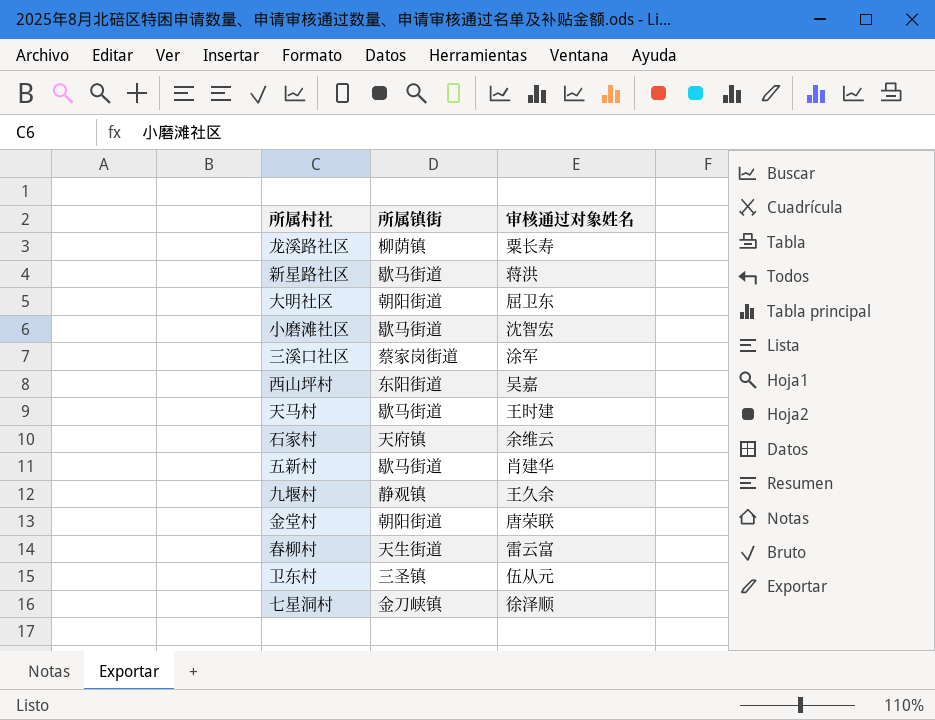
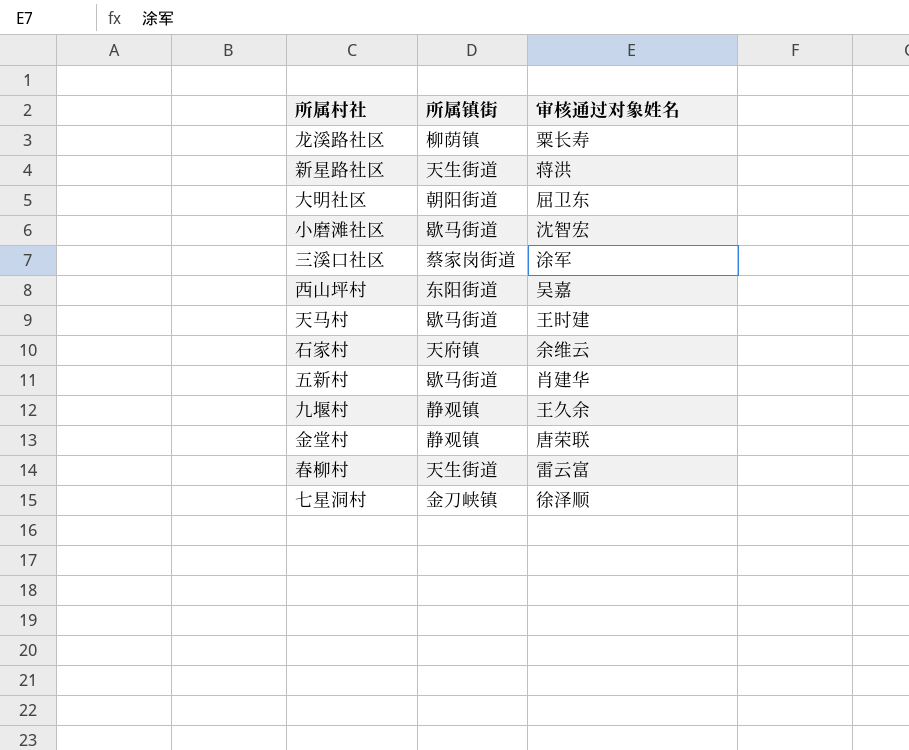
row 卫东村: 三圣镇 | 伍从元 -> none
新星路社区 | 所属镇街: 歇马街道 -> 天生街道
金堂村 | 所属镇街: 朝阳街道 -> 静观镇

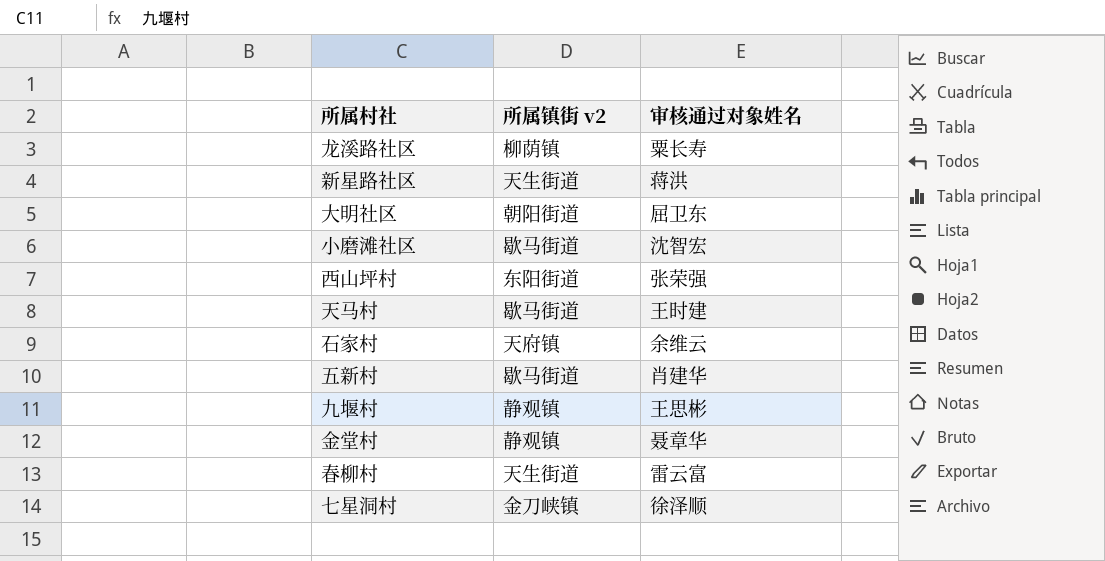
column name: 所属镇街 -> 所属镇街 v2
row 三溪口社区: 蔡家岗街道 | 涂军 -> none
西山坪村 | 审核通过对象姓名: 吴嘉 -> 张荣强
九堰村 | 审核通过对象姓名: 王久余 -> 王思彬
金堂村 | 审核通过对象姓名: 唐荣联 -> 聂章华

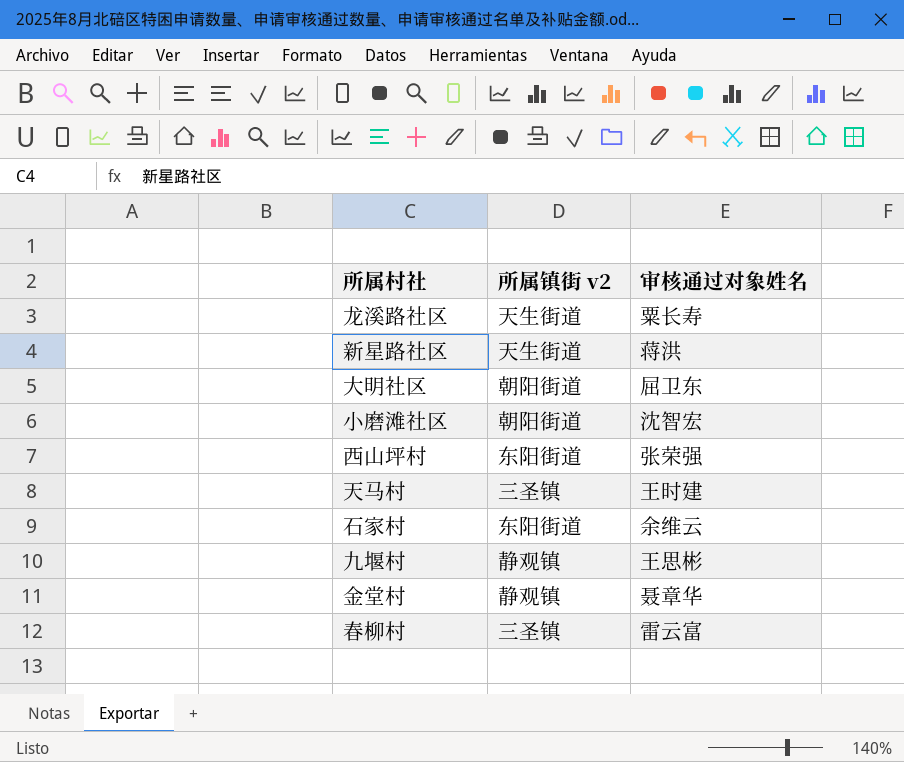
row 五新村: 歇马街道 | 肖建华 -> none
row 七星洞村: 金刀峡镇 | 徐泽顺 -> none
龙溪路社区 | 所属镇街 v2: 柳荫镇 -> 天生街道
小磨滩社区 | 所属镇街 v2: 歇马街道 -> 朝阳街道
天马村 | 所属镇街 v2: 歇马街道 -> 三圣镇
石家村 | 所属镇街 v2: 天府镇 -> 东阳街道
春柳村 | 所属镇街 v2: 天生街道 -> 三圣镇

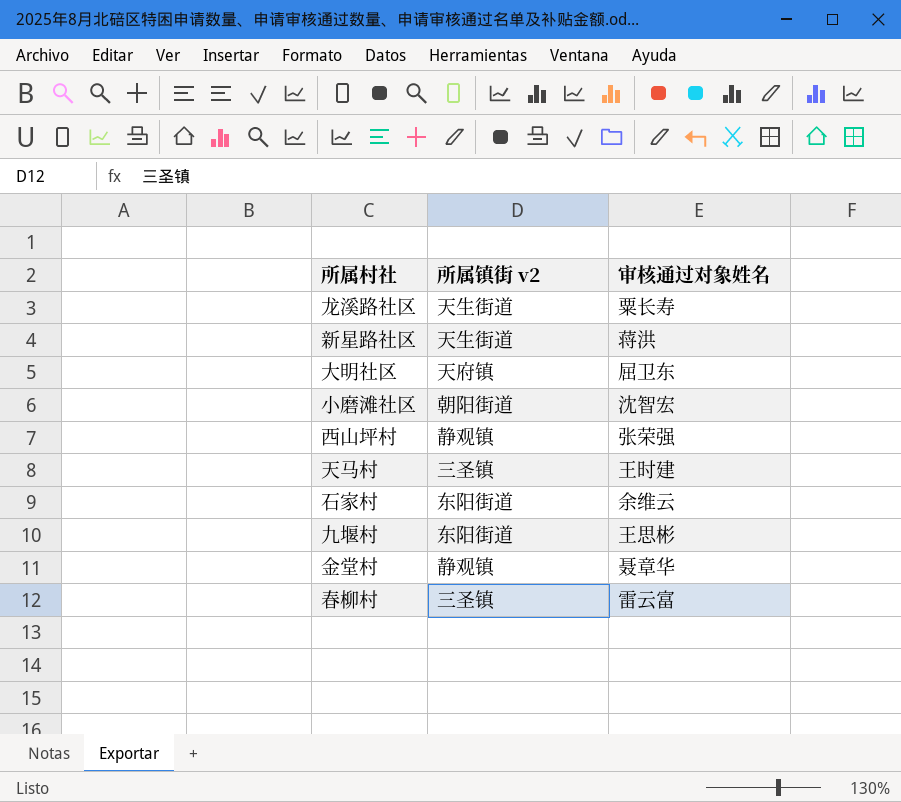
大明社区 | 所属镇街 v2: 朝阳街道 -> 天府镇
西山坪村 | 所属镇街 v2: 东阳街道 -> 静观镇
九堰村 | 所属镇街 v2: 静观镇 -> 东阳街道

